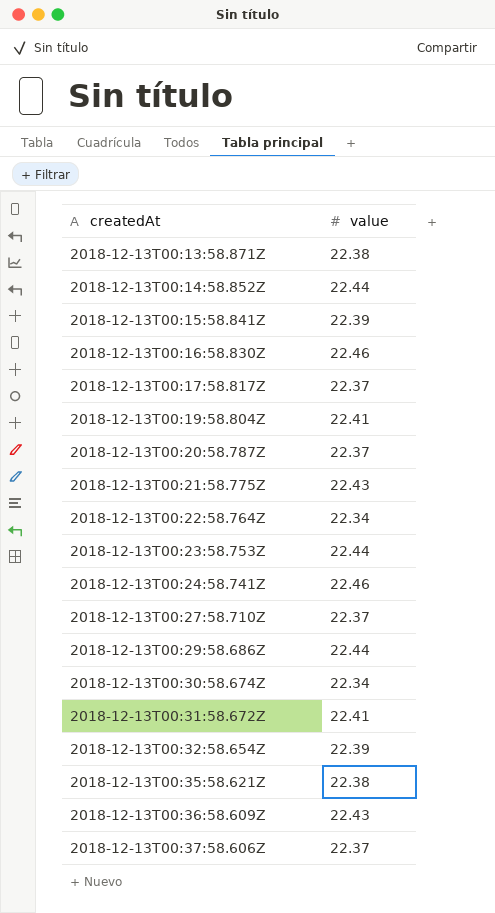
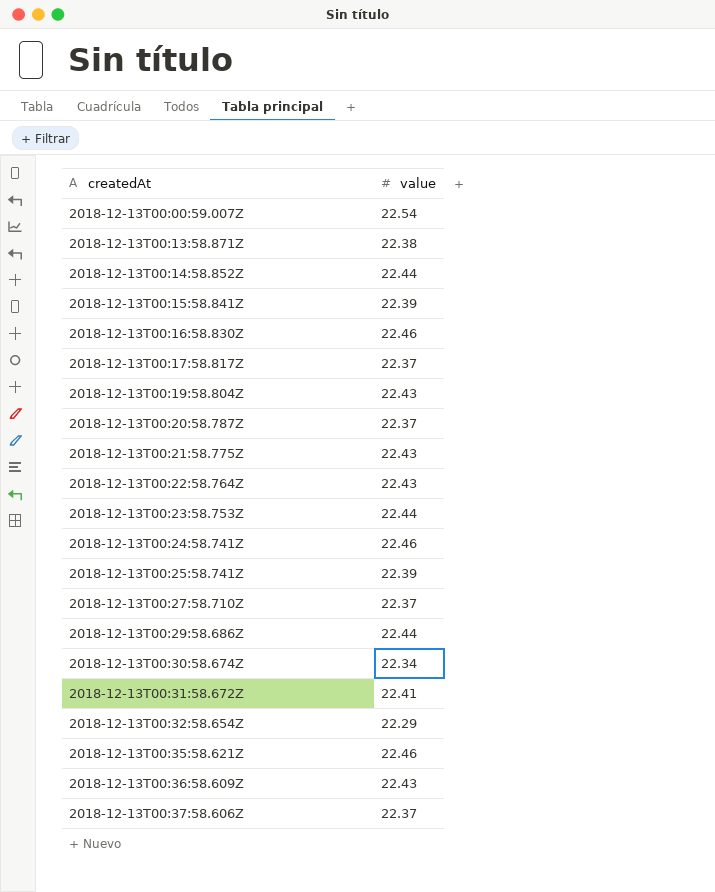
row 2018-12-13T00:00:59.007Z: none -> 22.54
2018-12-13T00:19:58.804Z | value: 22.41 -> 22.43
2018-12-13T00:22:58.764Z | value: 22.34 -> 22.43
row 2018-12-13T00:25:58.741Z: none -> 22.39
2018-12-13T00:32:58.654Z | value: 22.39 -> 22.29
2018-12-13T00:35:58.621Z | value: 22.38 -> 22.46

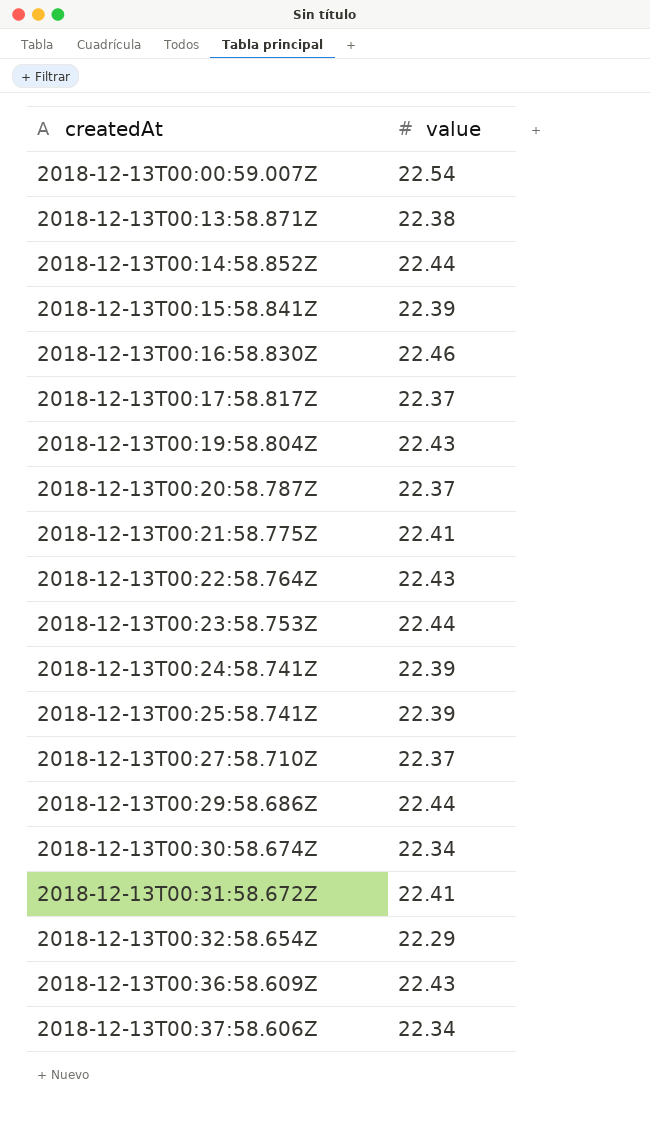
row 2018-12-13T00:35:58.621Z: 22.46 -> none
2018-12-13T00:21:58.775Z | value: 22.43 -> 22.41
2018-12-13T00:24:58.741Z | value: 22.46 -> 22.39
2018-12-13T00:37:58.606Z | value: 22.37 -> 22.34

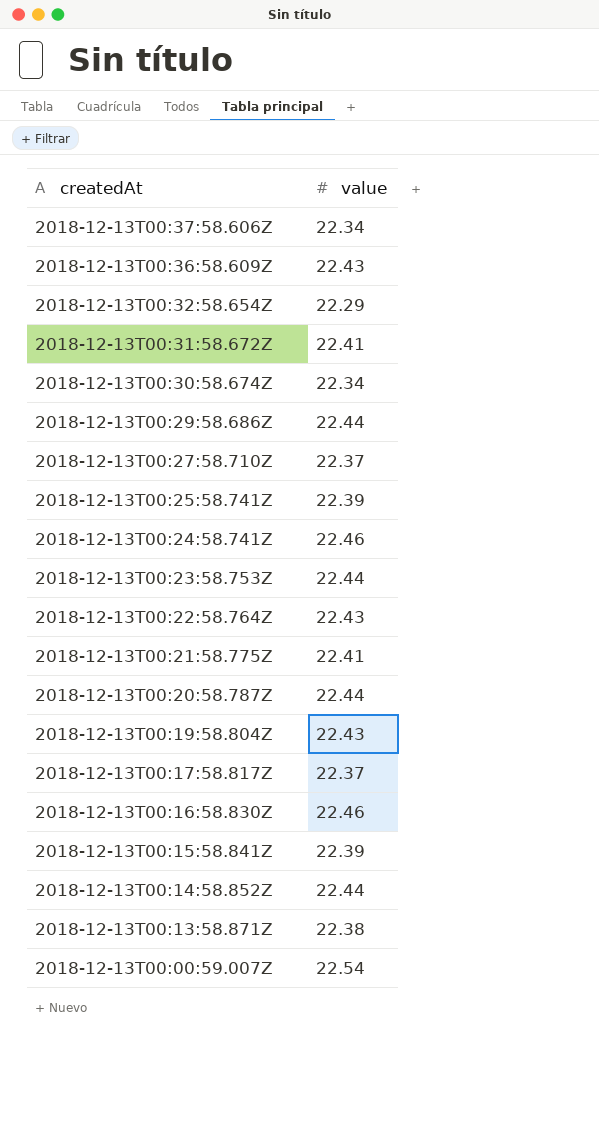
row order: createdAt ascending -> createdAt descending
2018-12-13T00:24:58.741Z | value: 22.39 -> 22.46
2018-12-13T00:20:58.787Z | value: 22.37 -> 22.44

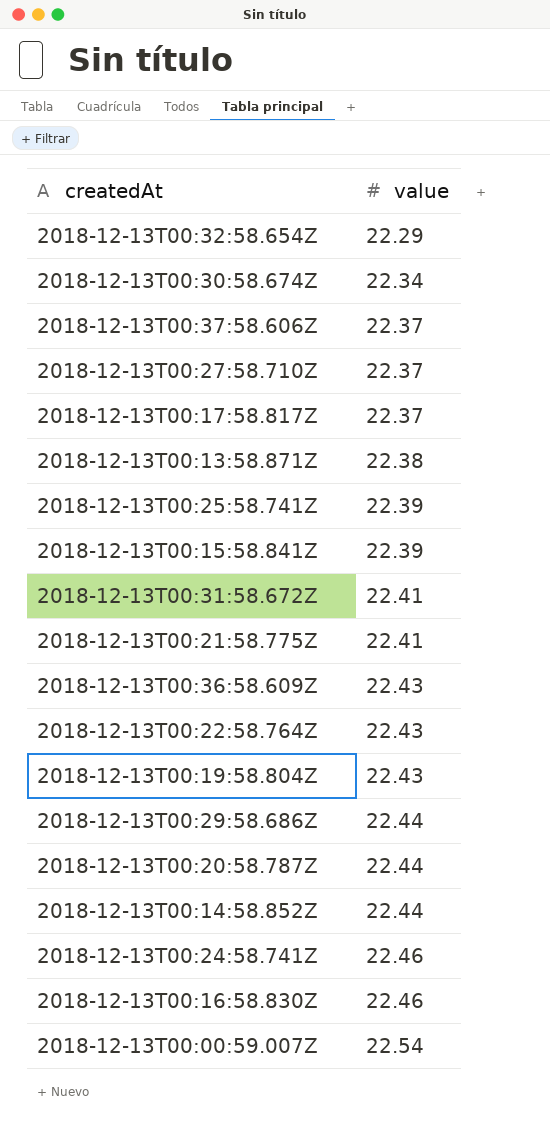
row order: createdAt descending -> value ascending
row 2018-12-13T00:23:58.753Z: 22.44 -> none
2018-12-13T00:37:58.606Z | value: 22.34 -> 22.37

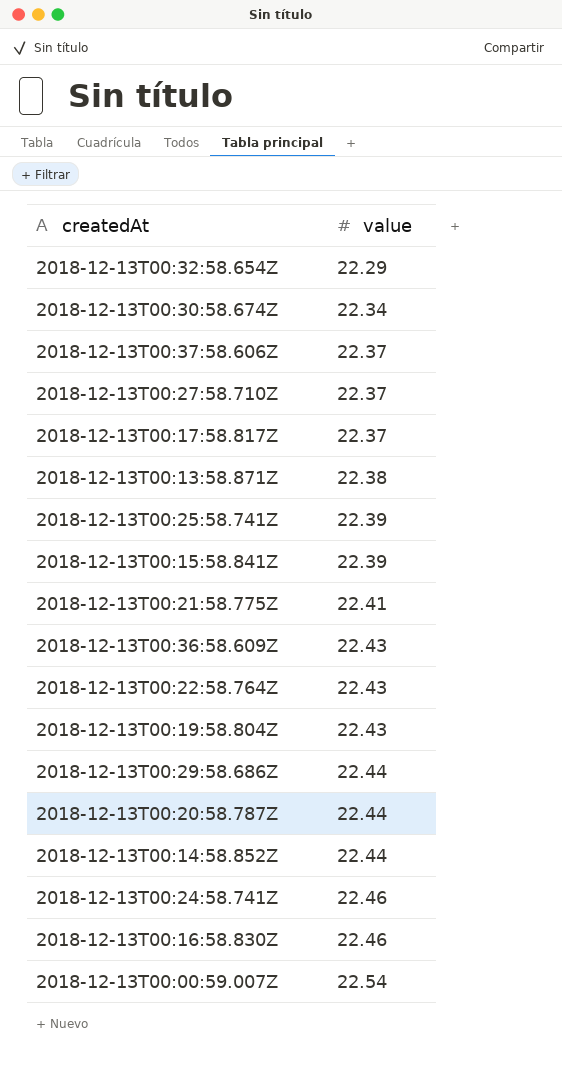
row 2018-12-13T00:31:58.672Z: 22.41 -> none

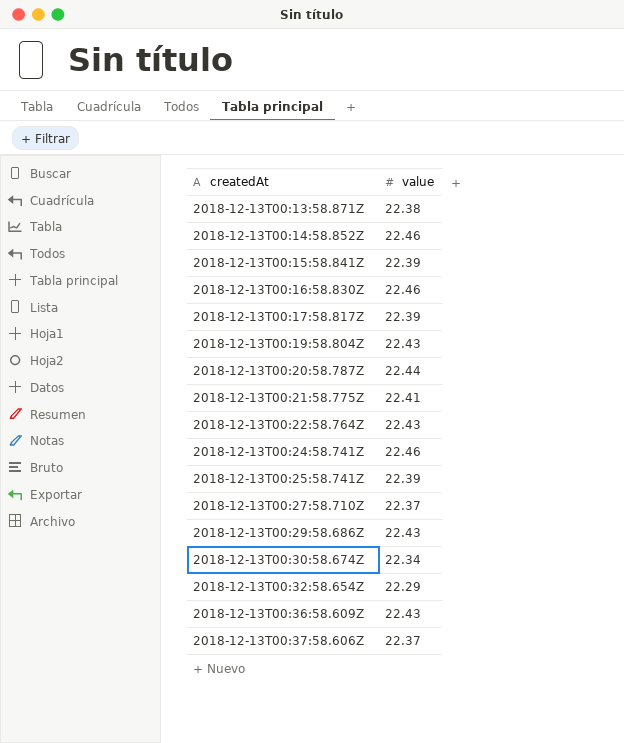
row order: value ascending -> createdAt ascending
row 2018-12-13T00:00:59.007Z: 22.54 -> none
2018-12-13T00:14:58.852Z | value: 22.44 -> 22.46
2018-12-13T00:17:58.817Z | value: 22.37 -> 22.39
2018-12-13T00:29:58.686Z | value: 22.44 -> 22.43

